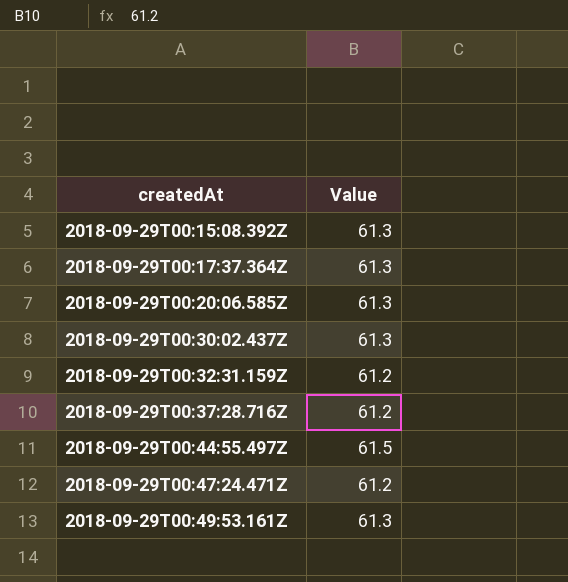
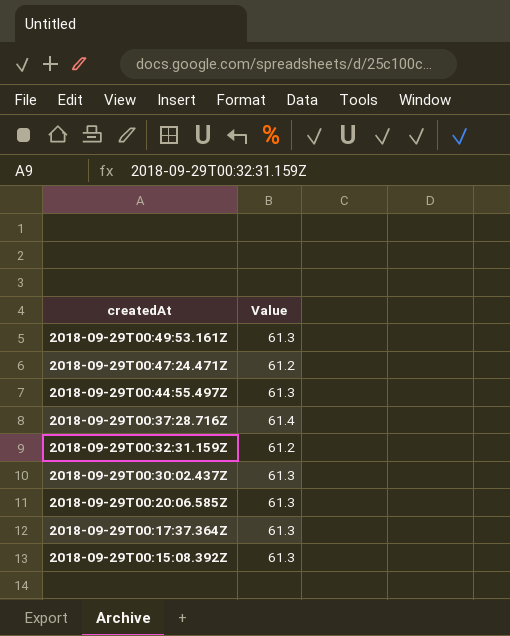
row order: createdAt ascending -> createdAt descending
2018-09-29T00:44:55.497Z | Value: 61.5 -> 61.3
2018-09-29T00:37:28.716Z | Value: 61.2 -> 61.4

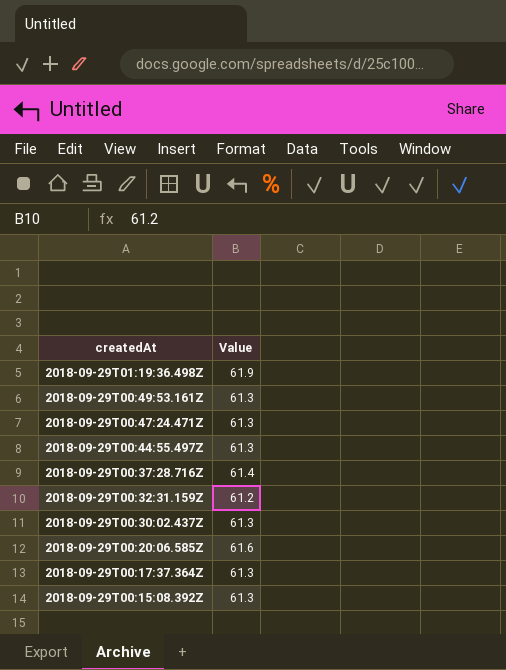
row 2018-09-29T01:19:36.498Z: none -> 61.9
2018-09-29T00:47:24.471Z | Value: 61.2 -> 61.3
2018-09-29T00:20:06.585Z | Value: 61.3 -> 61.6

